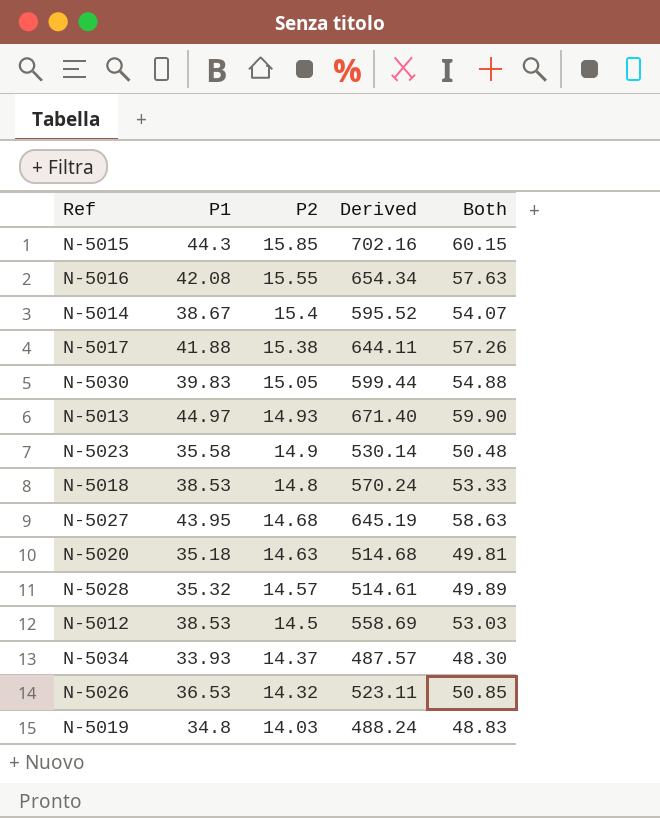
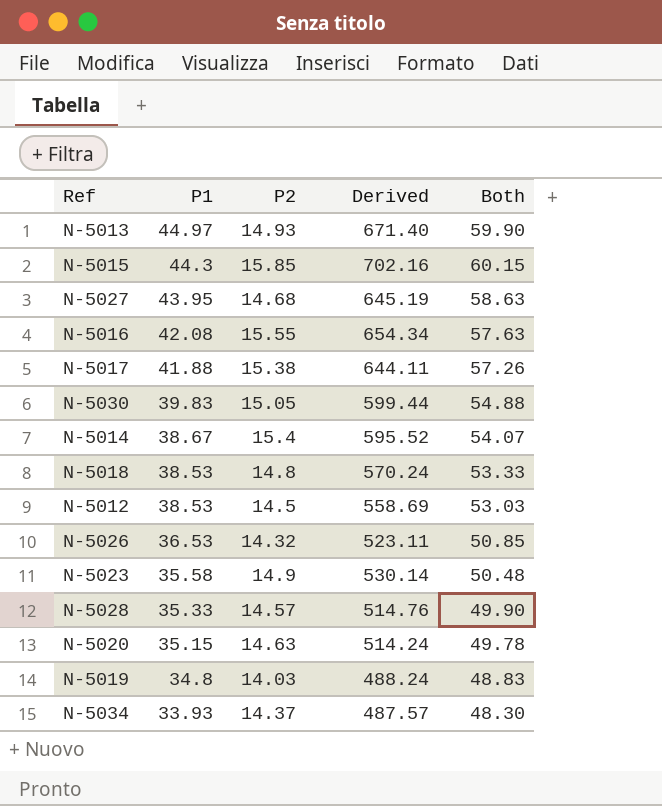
row order: P2 descending -> P1 descending
N-5028 | P1: 35.32 -> 35.33
N-5028 | Derived: 514.61 -> 514.76
N-5028 | Both: 49.89 -> 49.90
N-5020 | P1: 35.18 -> 35.15
N-5020 | Derived: 514.68 -> 514.24
N-5020 | Both: 49.81 -> 49.78

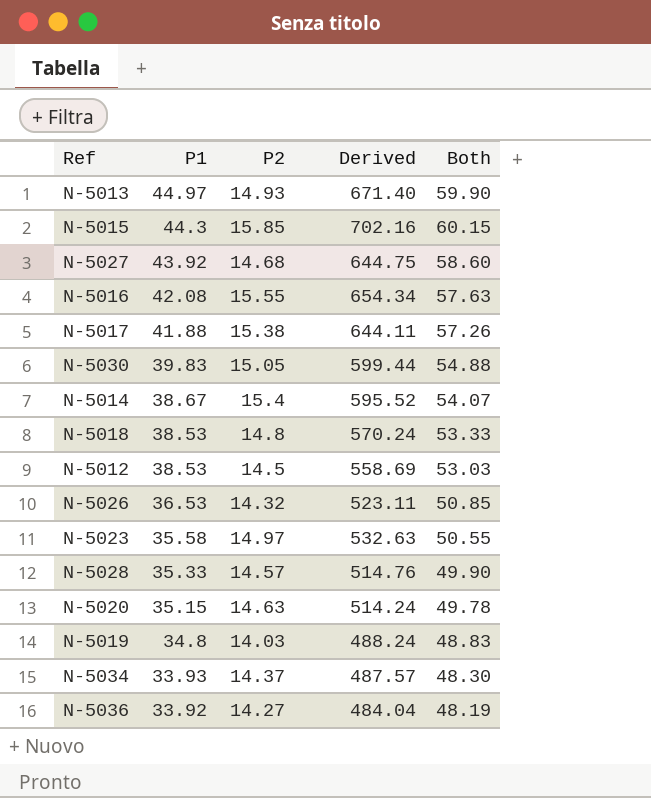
N-5027 | P1: 43.95 -> 43.92
N-5027 | Derived: 645.19 -> 644.75
N-5027 | Both: 58.63 -> 58.60
N-5023 | P2: 14.9 -> 14.97
N-5023 | Derived: 530.14 -> 532.63
N-5023 | Both: 50.48 -> 50.55
row N-5036: none -> 33.92 | 14.27 | 484.04 | 48.19

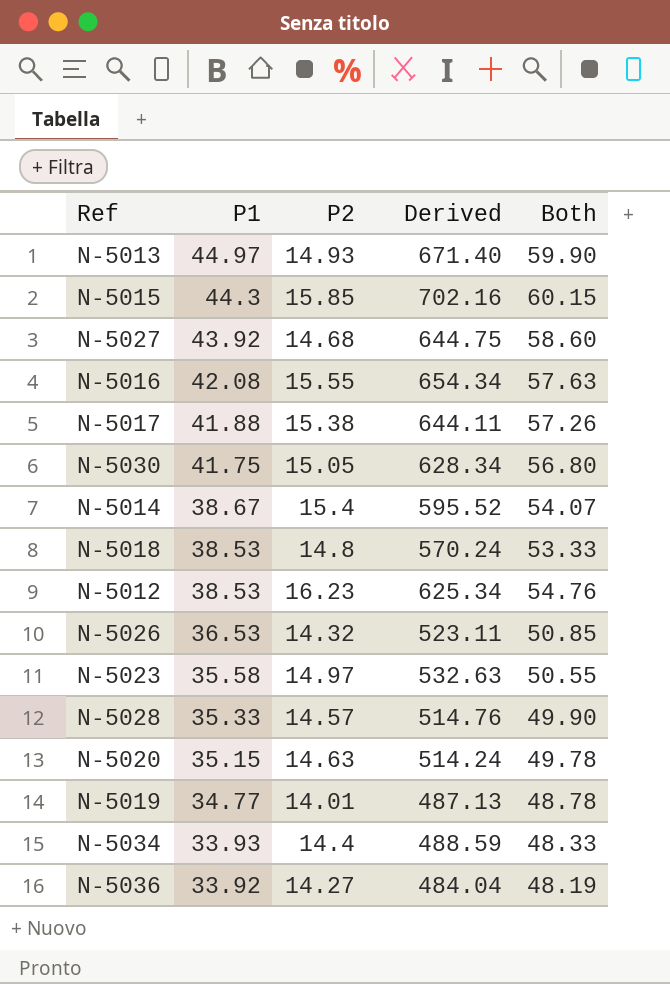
N-5030 | P1: 39.83 -> 41.75
N-5030 | Derived: 599.44 -> 628.34
N-5030 | Both: 54.88 -> 56.80
N-5012 | P2: 14.5 -> 16.23
N-5012 | Derived: 558.69 -> 625.34
N-5012 | Both: 53.03 -> 54.76
N-5019 | P1: 34.8 -> 34.77
N-5019 | P2: 14.03 -> 14.01
N-5019 | Derived: 488.24 -> 487.13
N-5019 | Both: 48.83 -> 48.78
N-5034 | P2: 14.37 -> 14.4
N-5034 | Derived: 487.57 -> 488.59
N-5034 | Both: 48.30 -> 48.33

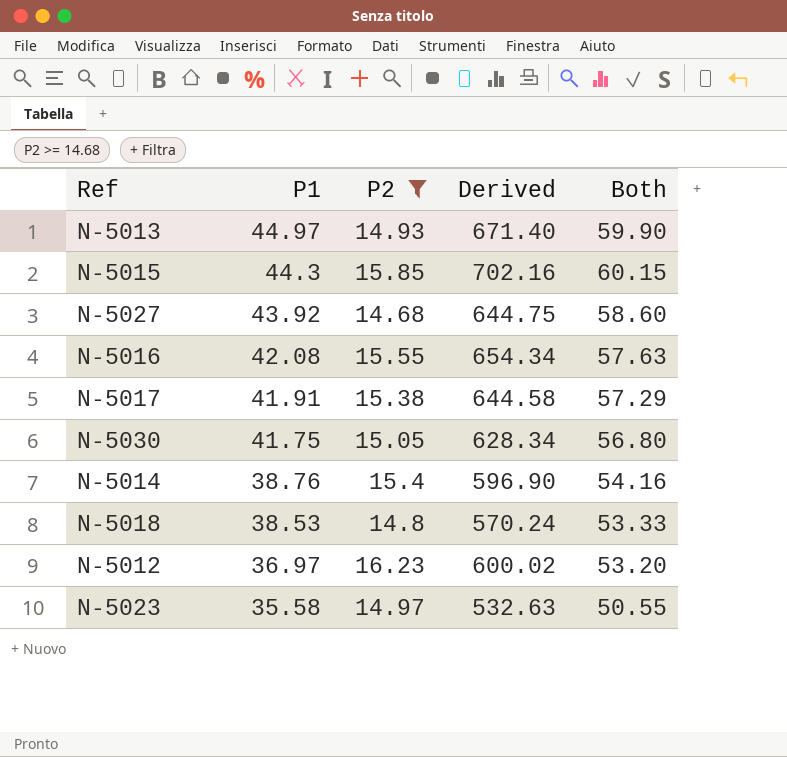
filter: none -> P2 >= 14.68
N-5017 | P1: 41.88 -> 41.91
N-5017 | Derived: 644.11 -> 644.58
N-5017 | Both: 57.26 -> 57.29
N-5014 | P1: 38.67 -> 38.76
N-5014 | Derived: 595.52 -> 596.90
N-5014 | Both: 54.07 -> 54.16
N-5012 | P1: 38.53 -> 36.97
N-5012 | Derived: 625.34 -> 600.02
N-5012 | Both: 54.76 -> 53.20

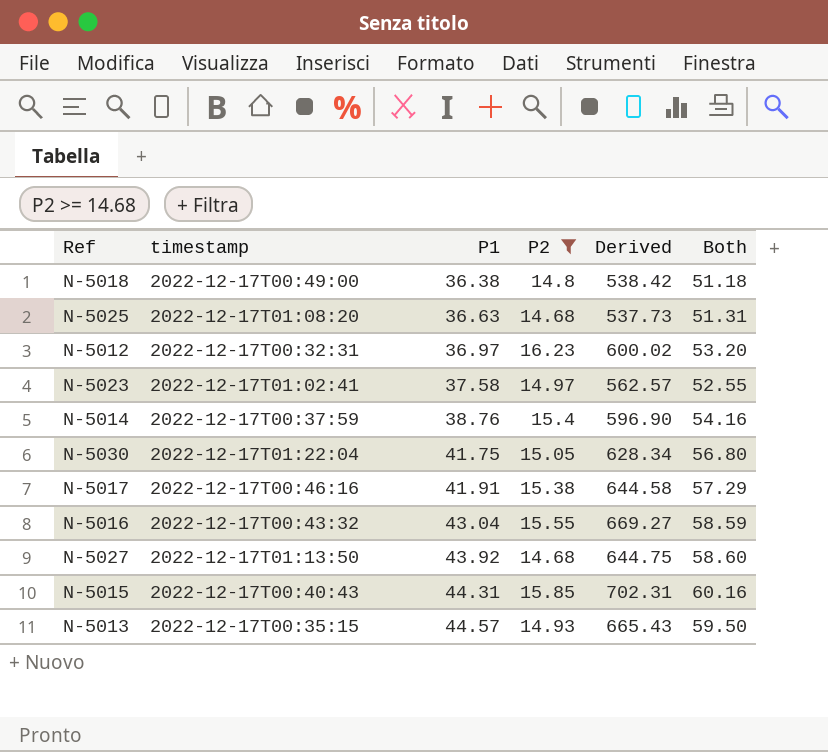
row order: P1 descending -> P1 ascending
column timestamp | position: none -> 2
N-5018 | P1: 38.53 -> 36.38
N-5018 | Derived: 570.24 -> 538.42
N-5018 | Both: 53.33 -> 51.18
row N-5025: none -> 2022-12-17T01:08:20 | 36.63 | 14.68 | 537.73 | 51.31
N-5023 | P1: 35.58 -> 37.58
N-5023 | Derived: 532.63 -> 562.57
N-5023 | Both: 50.55 -> 52.55
N-5016 | P1: 42.08 -> 43.04
N-5016 | Derived: 654.34 -> 669.27
N-5016 | Both: 57.63 -> 58.59
N-5015 | P1: 44.3 -> 44.31
N-5015 | Derived: 702.16 -> 702.31
N-5015 | Both: 60.15 -> 60.16
N-5013 | P1: 44.97 -> 44.57
N-5013 | Derived: 671.40 -> 665.43
N-5013 | Both: 59.90 -> 59.50

